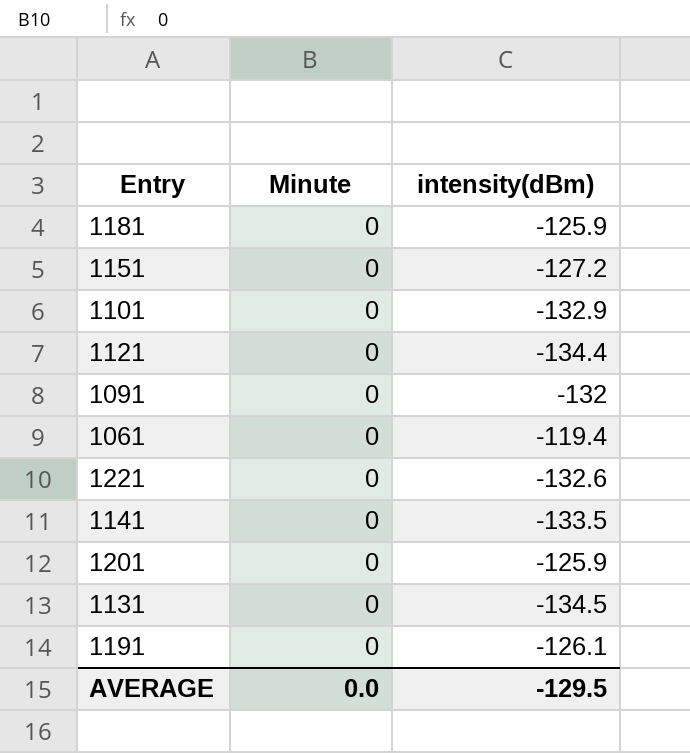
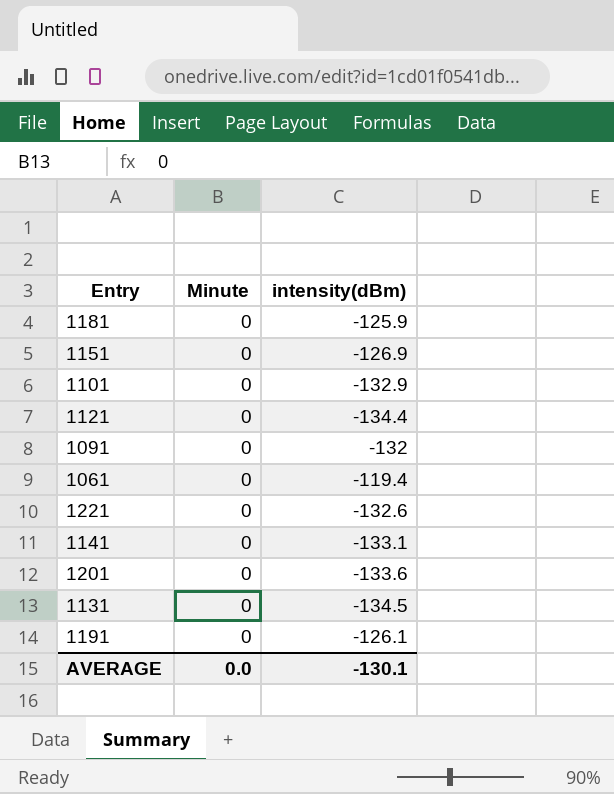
1151 | intensity(dBm): -127.2 -> -126.9
1141 | intensity(dBm): -133.5 -> -133.1
1201 | intensity(dBm): -125.9 -> -133.6
AVERAGE | intensity(dBm): -129.5 -> -130.1

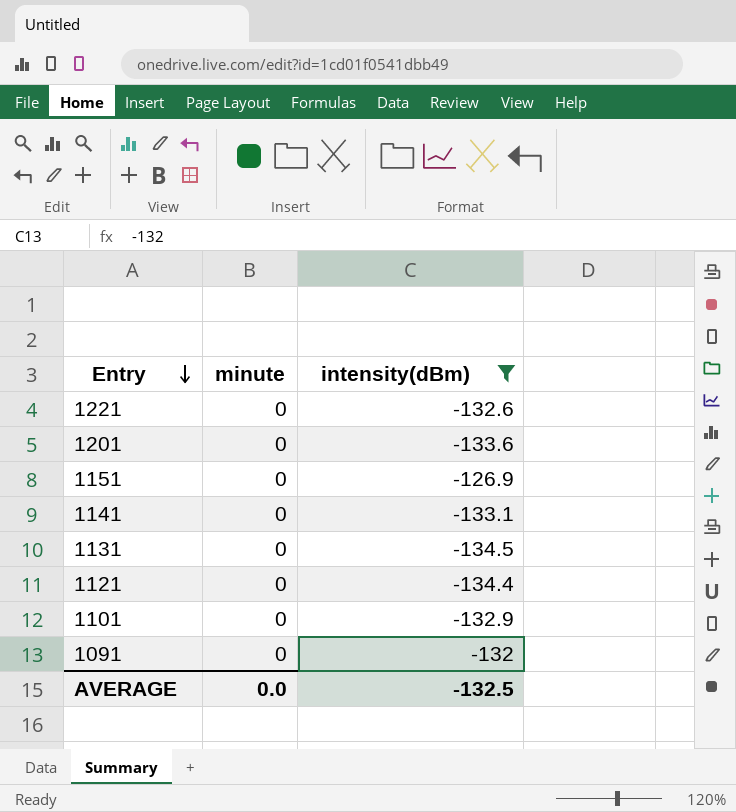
filter: none -> intensity(dBm) <= -126.9
row order: none -> Entry descending
column name: Minute -> minute
AVERAGE | intensity(dBm): -130.1 -> -132.5

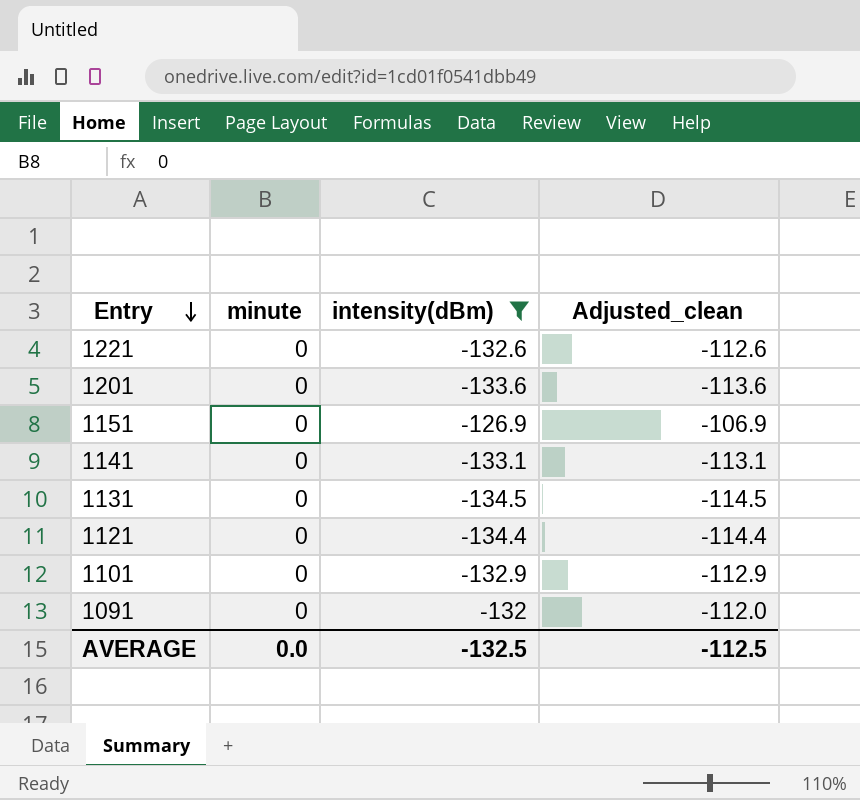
column Adjusted_clean | formula: none -> [intensity(dBm)] + 20

